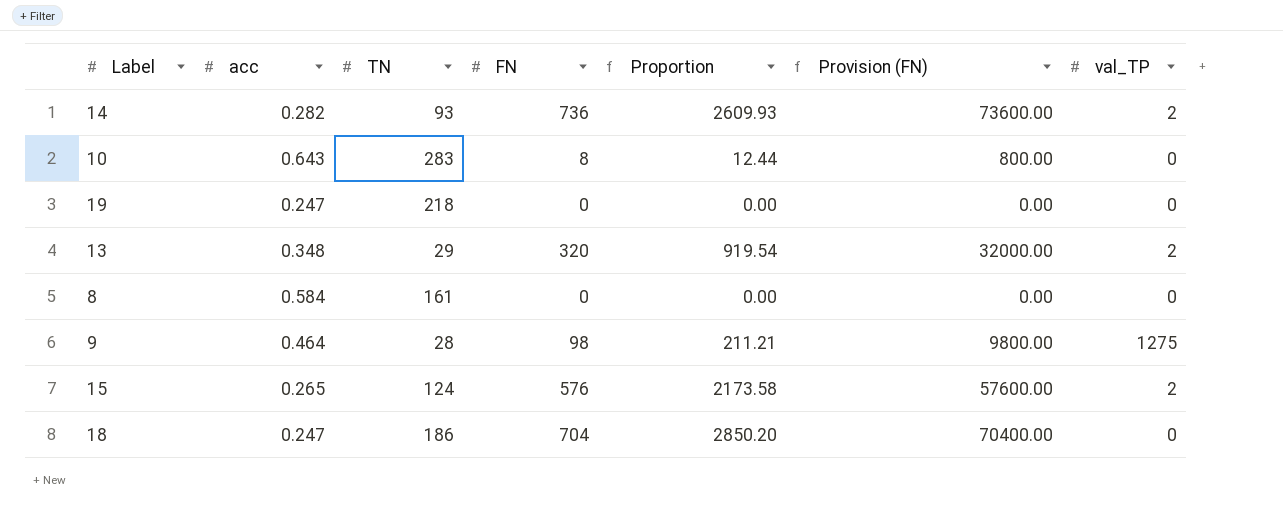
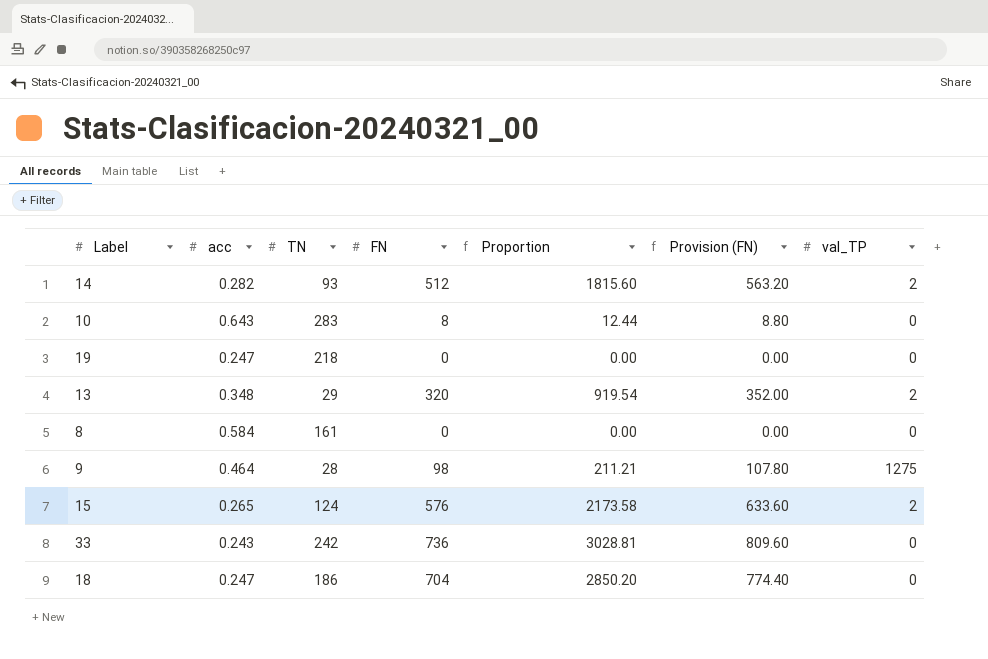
column Provision (FN) | formula: [FN] * 100 -> [FN] * 1.1
14 | FN: 736 -> 512
14 | Proportion: 2609.93 -> 1815.60
row 33: none -> 0.243 | 242 | 736 | 3028.81 | 809.60 | 0

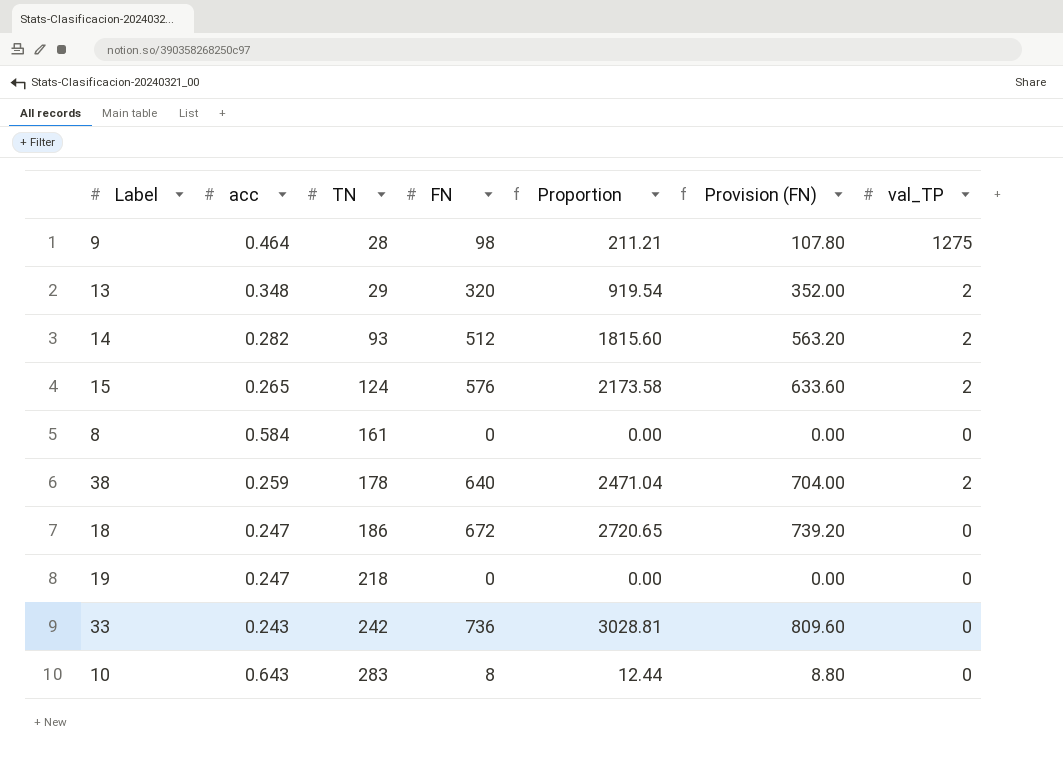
row order: none -> TN ascending
row 38: none -> 0.259 | 178 | 640 | 2471.04 | 704.00 | 2
18 | FN: 704 -> 672
18 | Proportion: 2850.20 -> 2720.65
18 | Provision (FN): 774.40 -> 739.20

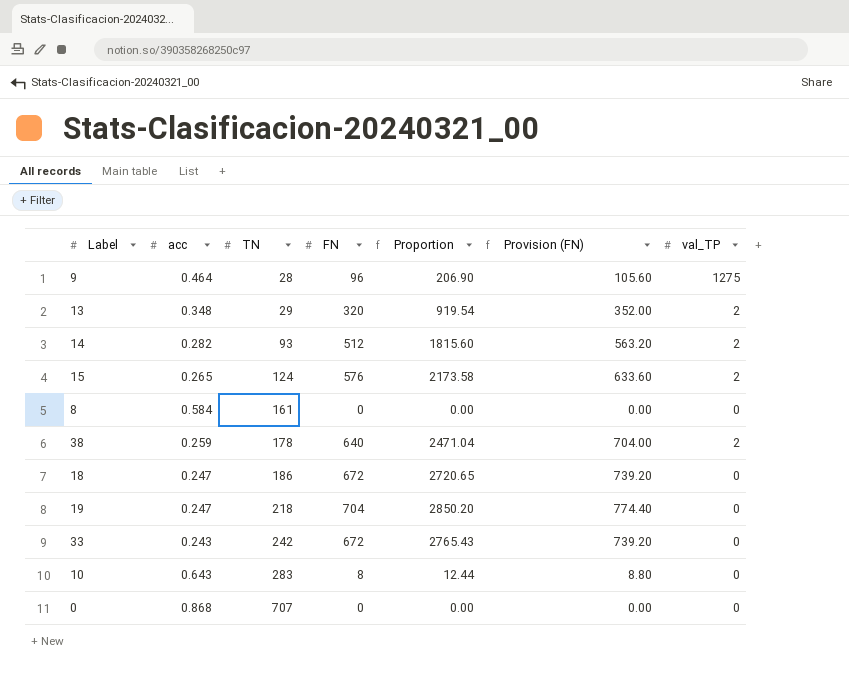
9 | FN: 98 -> 96
9 | Proportion: 211.21 -> 206.90
9 | Provision (FN): 107.80 -> 105.60
19 | FN: 0 -> 704
19 | Proportion: 0.00 -> 2850.20
19 | Provision (FN): 0.00 -> 774.40
33 | FN: 736 -> 672
33 | Proportion: 3028.81 -> 2765.43
33 | Provision (FN): 809.60 -> 739.20
row 0: none -> 0.868 | 707 | 0 | 0.00 | 0.00 | 0

